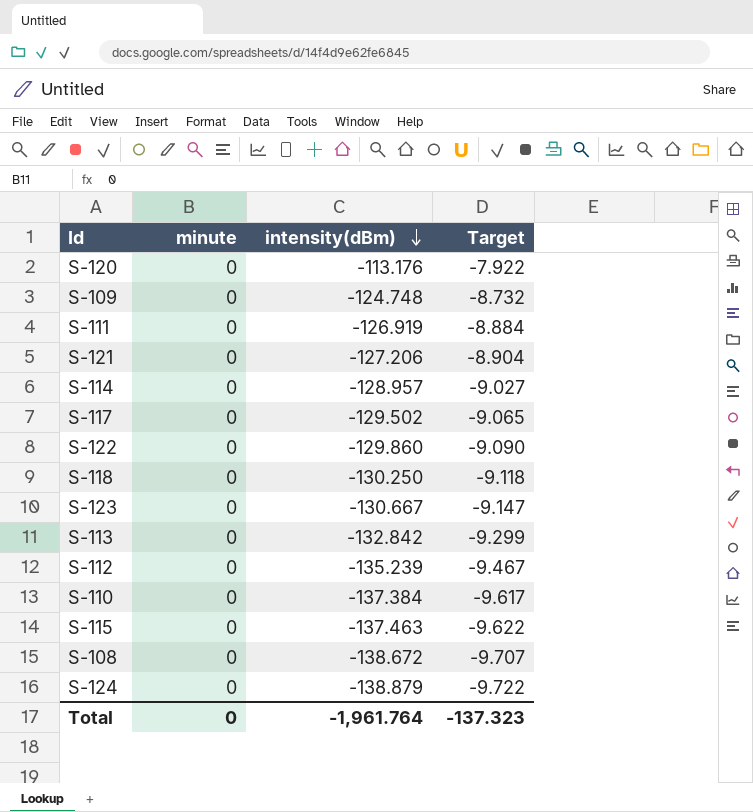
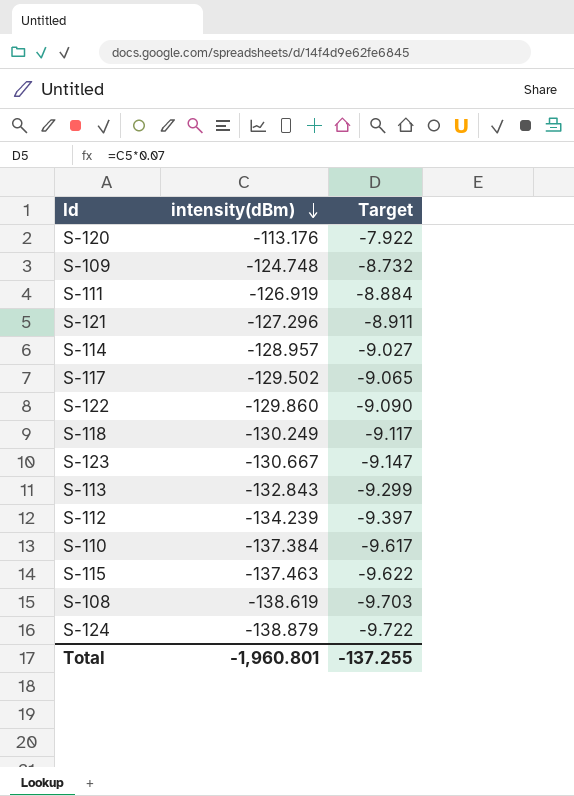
column minute | position: 2 -> none
S-121 | intensity(dBm): -127.206 -> -127.296
S-121 | Target: -8.904 -> -8.911
S-118 | intensity(dBm): -130.250 -> -130.249
S-118 | Target: -9.118 -> -9.117
S-113 | intensity(dBm): -132.842 -> -132.843
S-112 | intensity(dBm): -135.239 -> -134.239
S-112 | Target: -9.467 -> -9.397
S-108 | intensity(dBm): -138.672 -> -138.619
S-108 | Target: -9.707 -> -9.703
Total | intensity(dBm): -1,961.764 -> -1,960.801
Total | Target: -137.323 -> -137.255

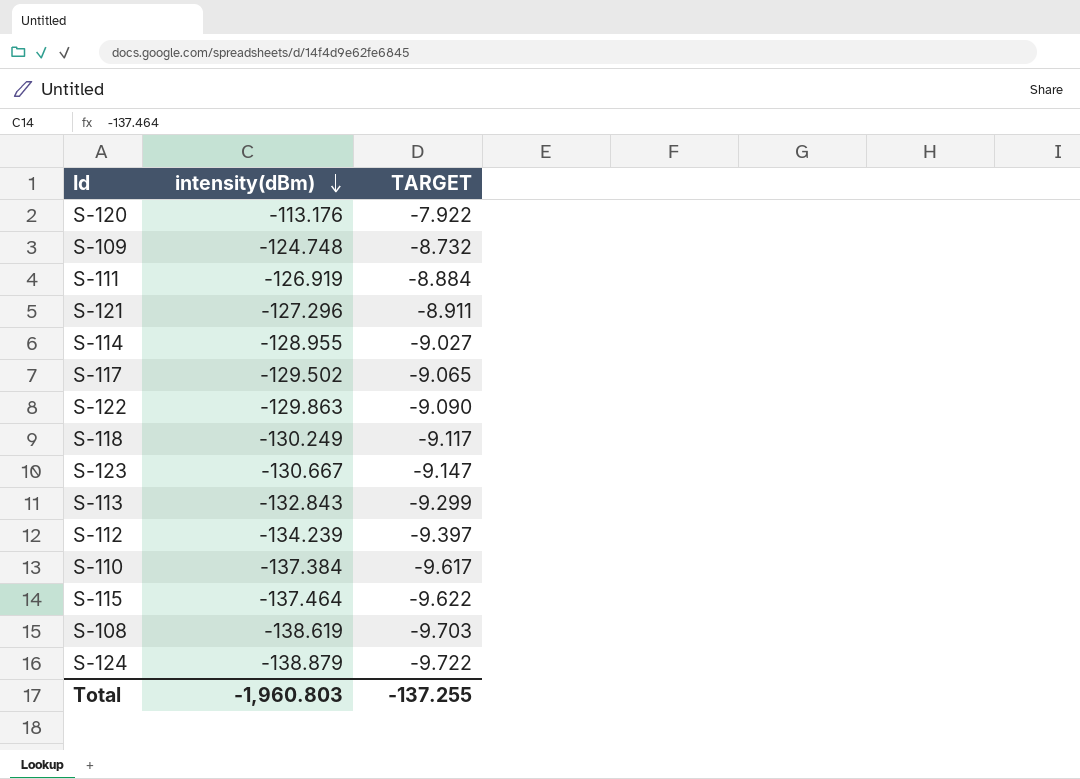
column name: Target -> TARGET
S-114 | intensity(dBm): -128.957 -> -128.955
S-122 | intensity(dBm): -129.860 -> -129.863
S-115 | intensity(dBm): -137.463 -> -137.464
Total | intensity(dBm): -1,960.801 -> -1,960.803

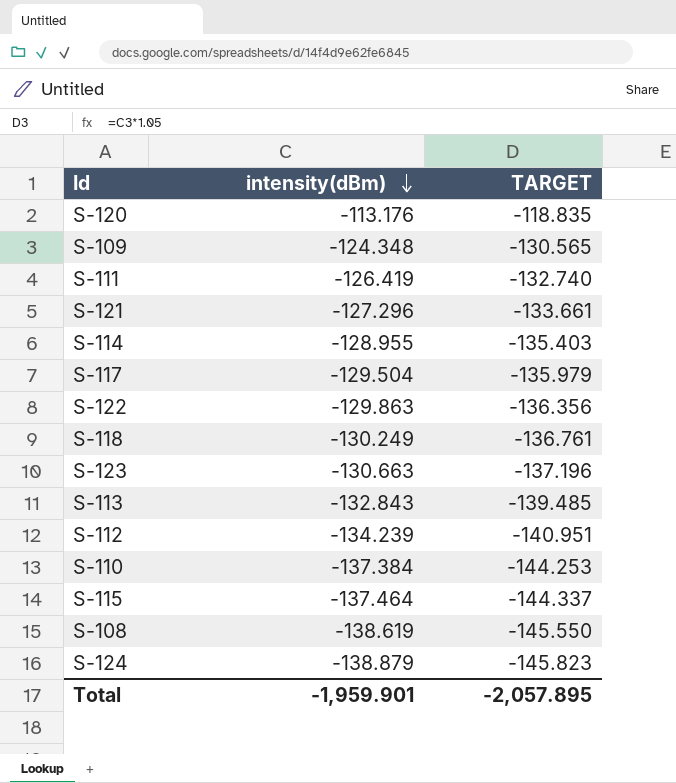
column TARGET | formula: [intensity(dBm)] * 0.07 -> [intensity(dBm)] * 1.05
S-109 | intensity(dBm): -124.748 -> -124.348
S-111 | intensity(dBm): -126.919 -> -126.419
S-117 | intensity(dBm): -129.502 -> -129.504
S-123 | intensity(dBm): -130.667 -> -130.663
Total | intensity(dBm): -1,960.803 -> -1,959.901
Total | TARGET: -137.255 -> -2,057.895

